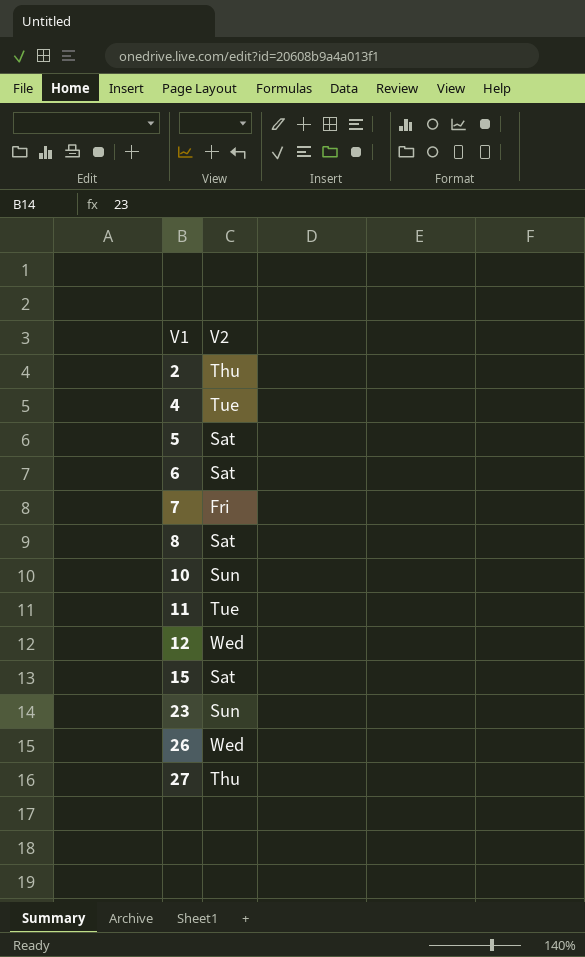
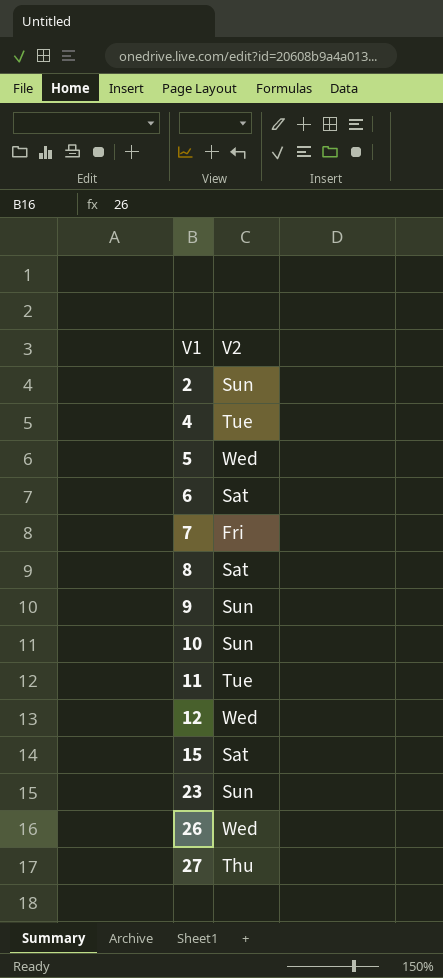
2 | V2: Thu -> Sun
5 | V2: Sat -> Wed
row 9: none -> Sun

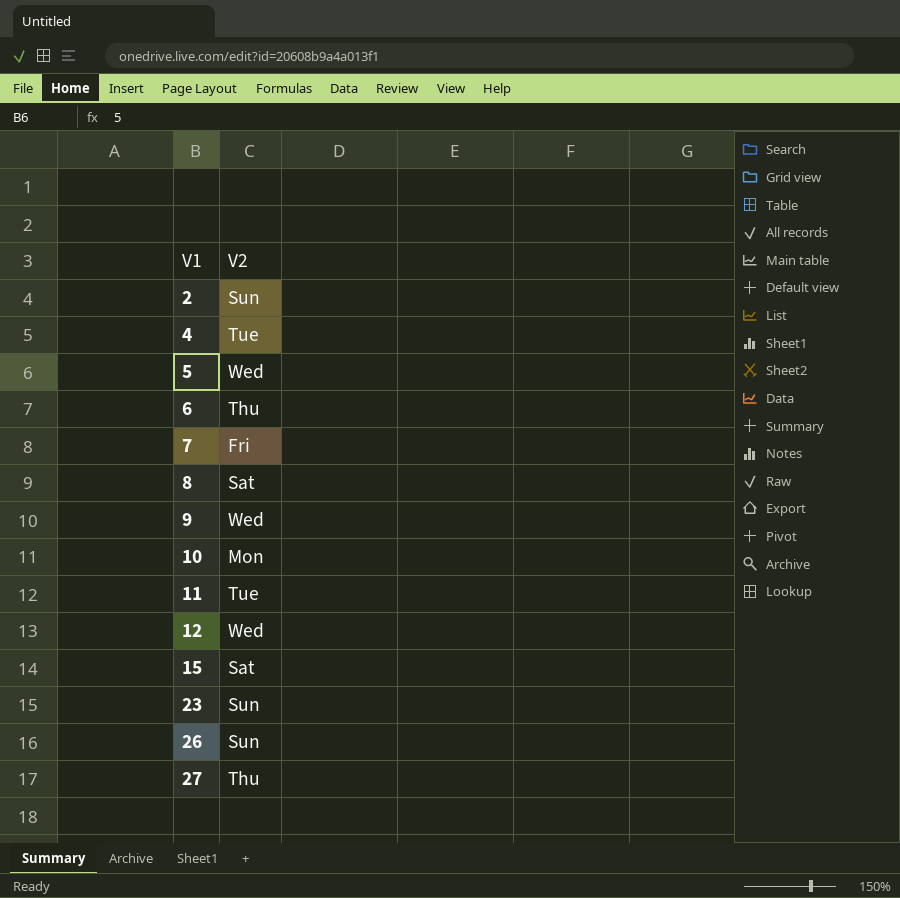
6 | V2: Sat -> Thu
9 | V2: Sun -> Wed
10 | V2: Sun -> Mon
26 | V2: Wed -> Sun

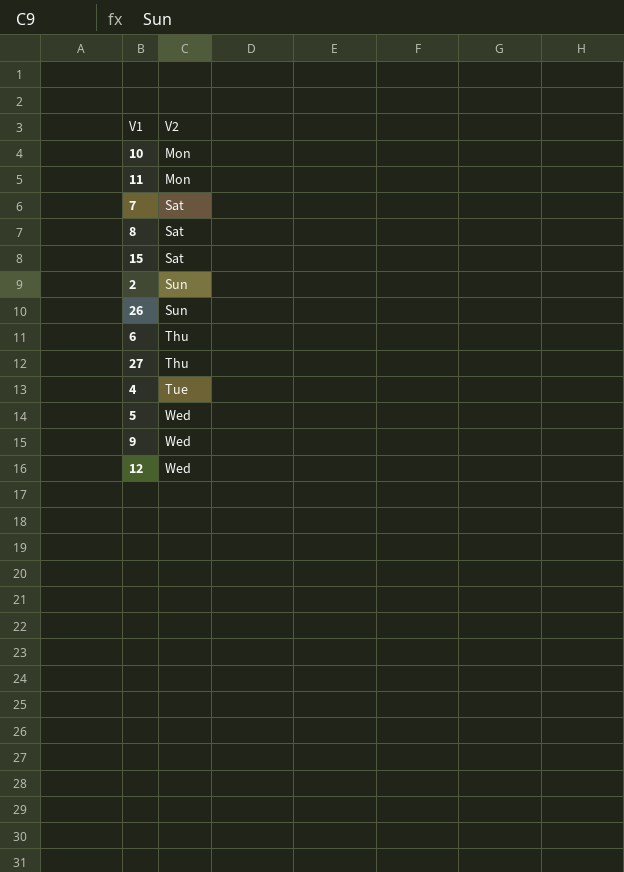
row order: V1 ascending -> V2 ascending
row 23: Sun -> none
11 | V2: Tue -> Mon
7 | V2: Fri -> Sat

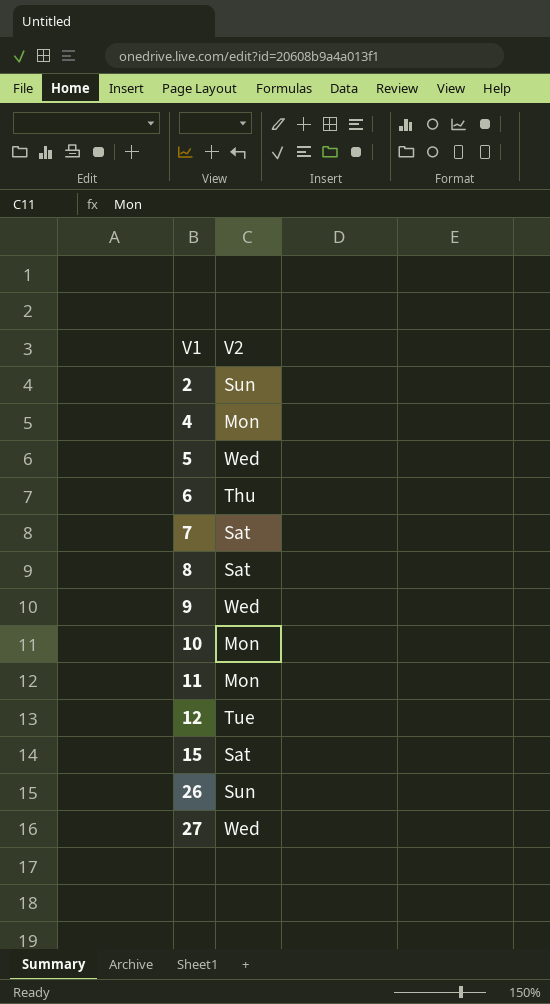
row order: V2 ascending -> V1 ascending
4 | V2: Tue -> Mon
12 | V2: Wed -> Tue
27 | V2: Thu -> Wed

